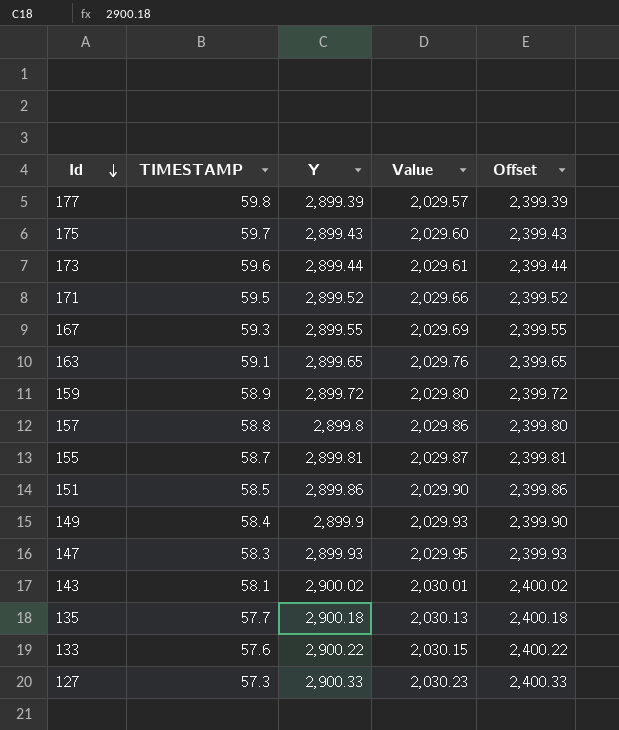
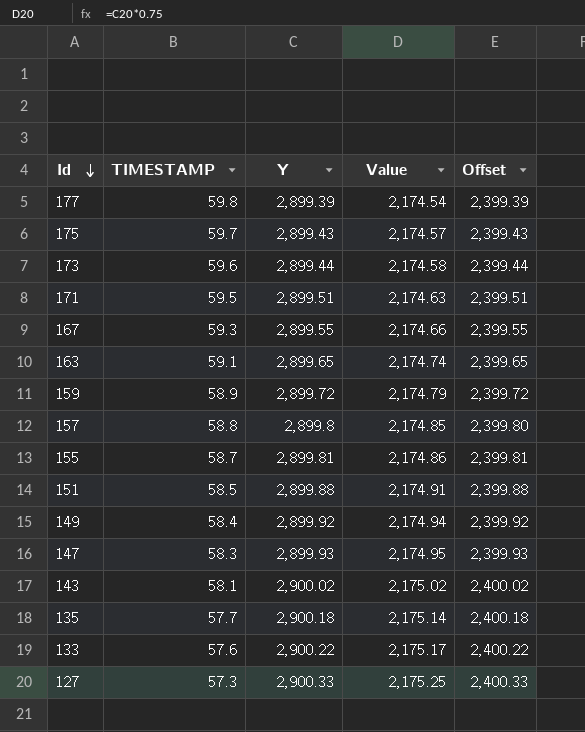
column Value | formula: [Y] * 0.7 -> [Y] * 0.75
171 | Y: 2,899.52 -> 2,899.51
171 | Offset: 2,399.52 -> 2,399.51
151 | Y: 2,899.86 -> 2,899.88
151 | Offset: 2,399.86 -> 2,399.88
149 | Y: 2,899.9 -> 2,899.92
149 | Offset: 2,399.90 -> 2,399.92

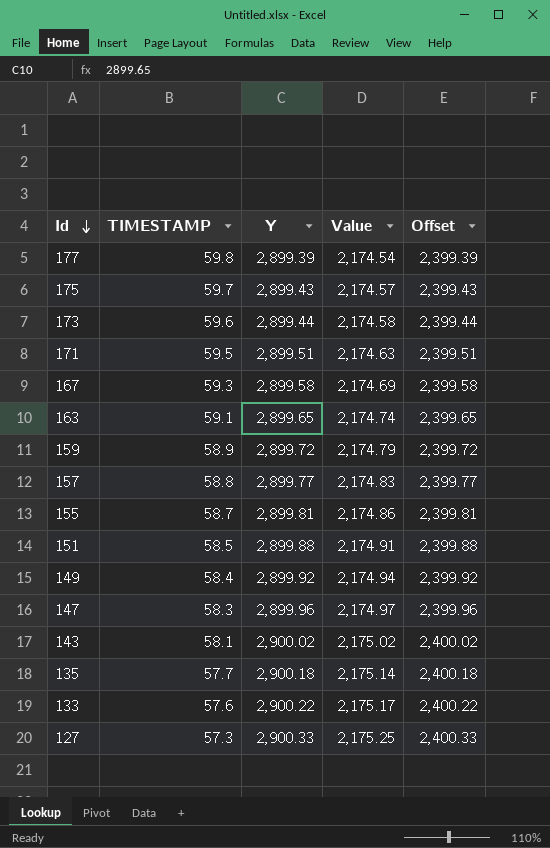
167 | Y: 2,899.55 -> 2,899.58
167 | Value: 2,174.66 -> 2,174.69
167 | Offset: 2,399.55 -> 2,399.58
157 | Y: 2,899.8 -> 2,899.77
157 | Value: 2,174.85 -> 2,174.83
157 | Offset: 2,399.80 -> 2,399.77
147 | Y: 2,899.93 -> 2,899.96
147 | Value: 2,174.95 -> 2,174.97
147 | Offset: 2,399.93 -> 2,399.96

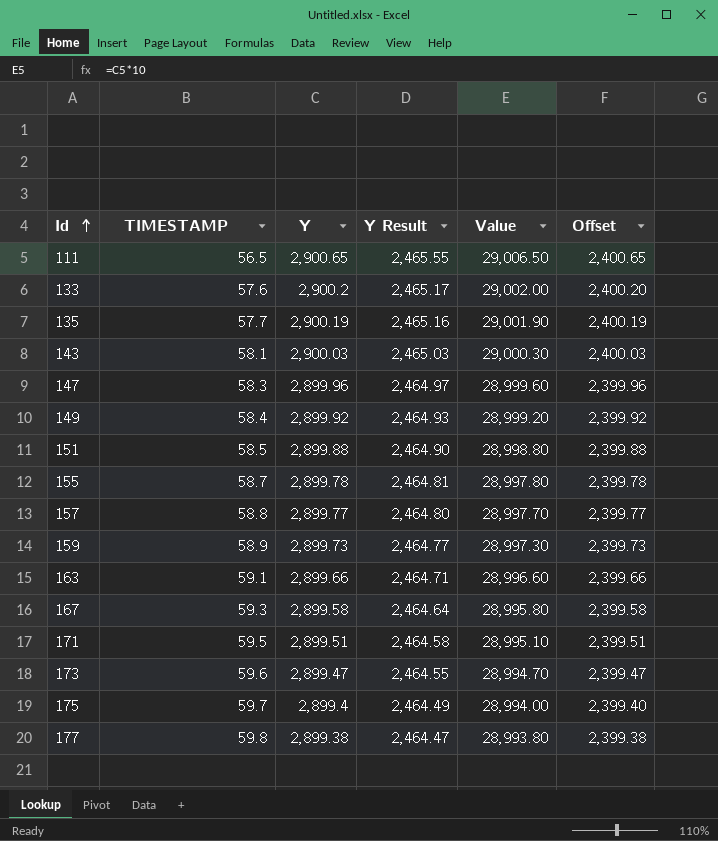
row order: Id descending -> Id ascending
column Y Result | formula: none -> [Y] * 0.85
column Value | formula: [Y] * 0.75 -> [Y] * 10
row 127: 57.3 | 2,900.33 | 2,175.25 | 2,400.33 -> none
row 111: none -> 56.5 | 2,900.65 | 2,465.55 | 29,006.50 | 2,400.65
133 | Y: 2,900.22 -> 2,900.2
133 | Offset: 2,400.22 -> 2,400.20
135 | Y: 2,900.18 -> 2,900.19
135 | Offset: 2,400.18 -> 2,400.19
143 | Y: 2,900.02 -> 2,900.03
143 | Offset: 2,400.02 -> 2,400.03
155 | Y: 2,899.81 -> 2,899.78
155 | Offset: 2,399.81 -> 2,399.78
159 | Y: 2,899.72 -> 2,899.73
159 | Offset: 2,399.72 -> 2,399.73
163 | Y: 2,899.65 -> 2,899.66
163 | Offset: 2,399.65 -> 2,399.66
173 | Y: 2,899.44 -> 2,899.47
173 | Offset: 2,399.44 -> 2,399.47
175 | Y: 2,899.43 -> 2,899.4
175 | Offset: 2,399.43 -> 2,399.40
177 | Y: 2,899.39 -> 2,899.38
177 | Offset: 2,399.39 -> 2,399.38

